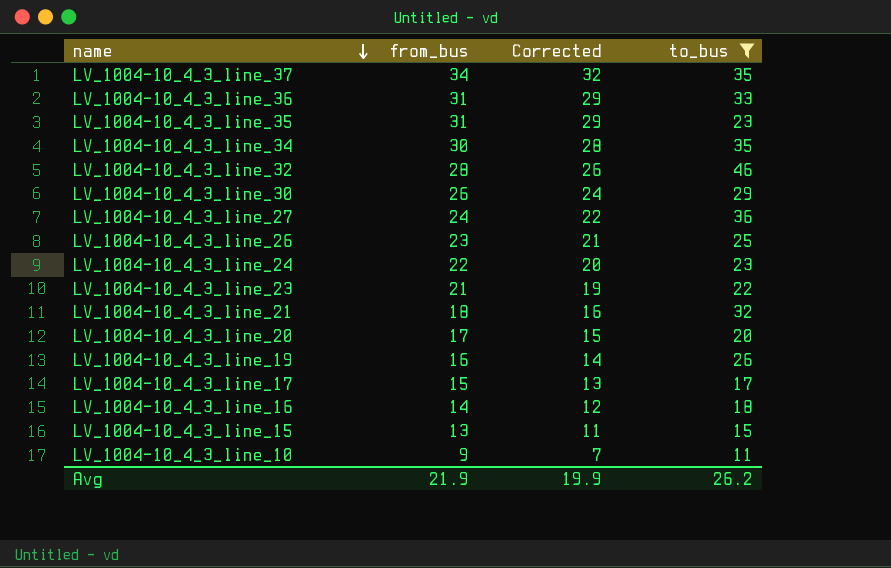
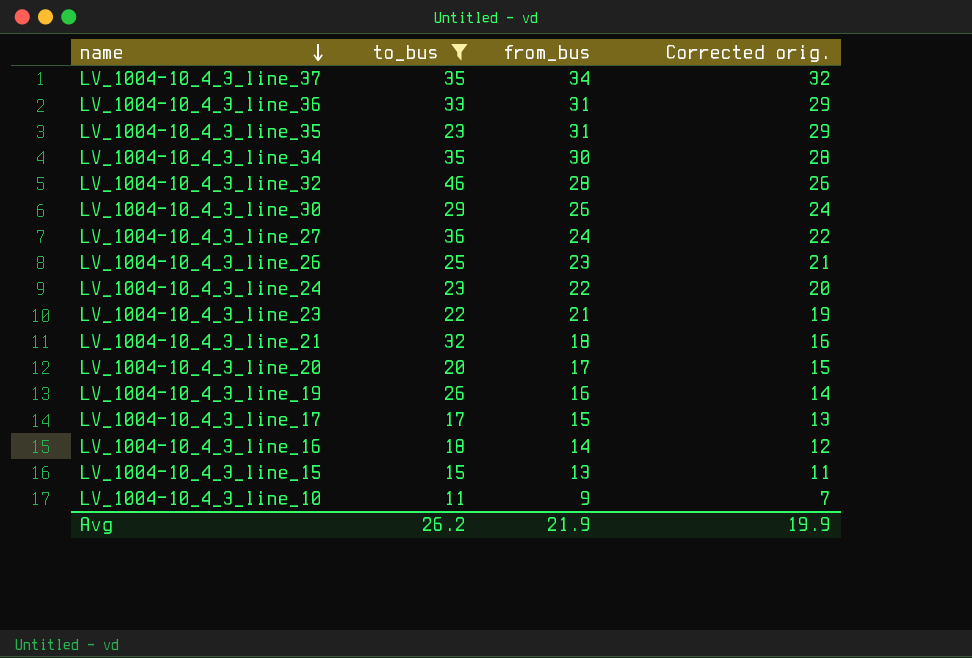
column to_bus | position: 4 -> 2
column name: Corrected -> Corrected orig.

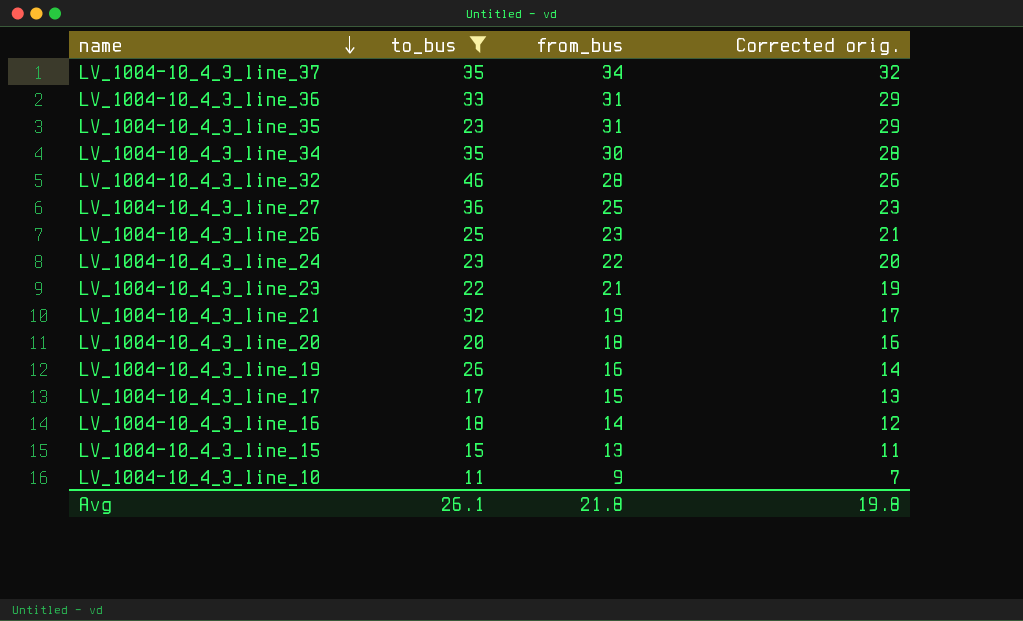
row LV_1004-10_4_3_line_30: 29 | 26 | 24 -> none
LV_1004-10_4_3_line_27 | from_bus: 24 -> 25
LV_1004-10_4_3_line_27 | Corrected orig.: 22 -> 23
LV_1004-10_4_3_line_21 | from_bus: 18 -> 19
LV_1004-10_4_3_line_21 | Corrected orig.: 16 -> 17
LV_1004-10_4_3_line_20 | from_bus: 17 -> 18
LV_1004-10_4_3_line_20 | Corrected orig.: 15 -> 16
Avg | to_bus: 26.2 -> 26.1
Avg | from_bus: 21.9 -> 21.8
Avg | Corrected orig.: 19.9 -> 19.8

